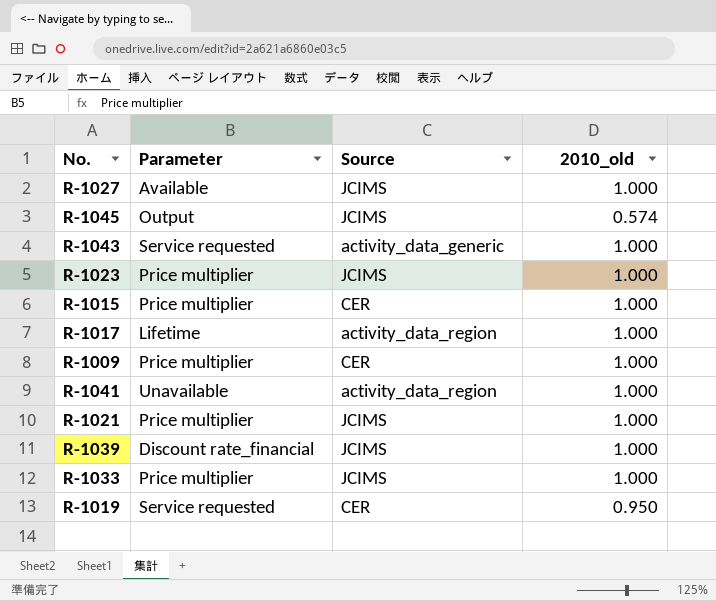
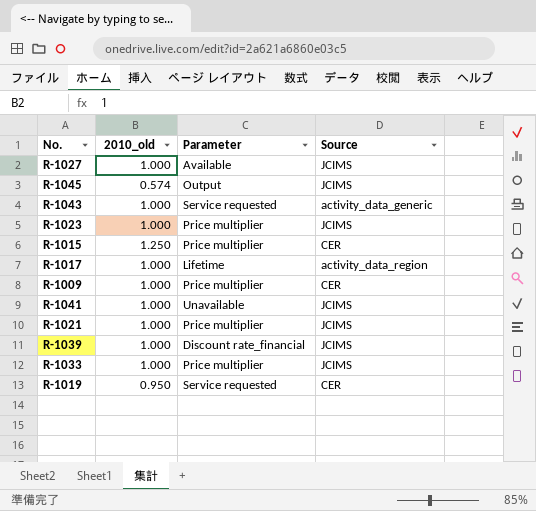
column 2010_old | position: 4 -> 2
R-1015 | 2010_old: 1.000 -> 1.250
R-1041 | Source: activity_data_region -> JCIMS

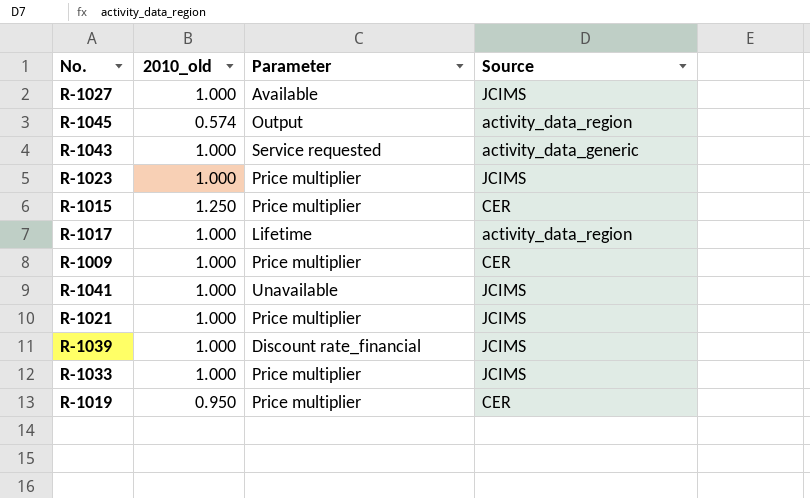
R-1045 | Source: JCIMS -> activity_data_region
R-1019 | Parameter: Service requested -> Price multiplier

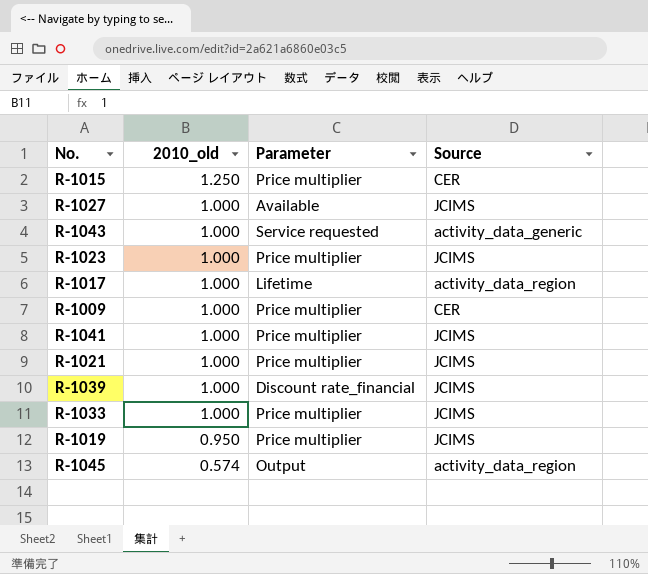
row order: none -> 2010_old descending
R-1041 | Parameter: Unavailable -> Price multiplier
R-1019 | Source: CER -> JCIMS

